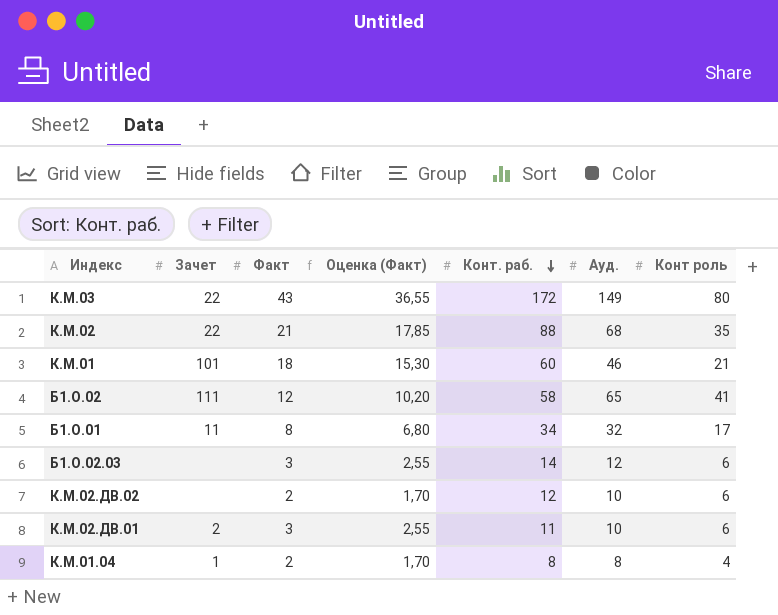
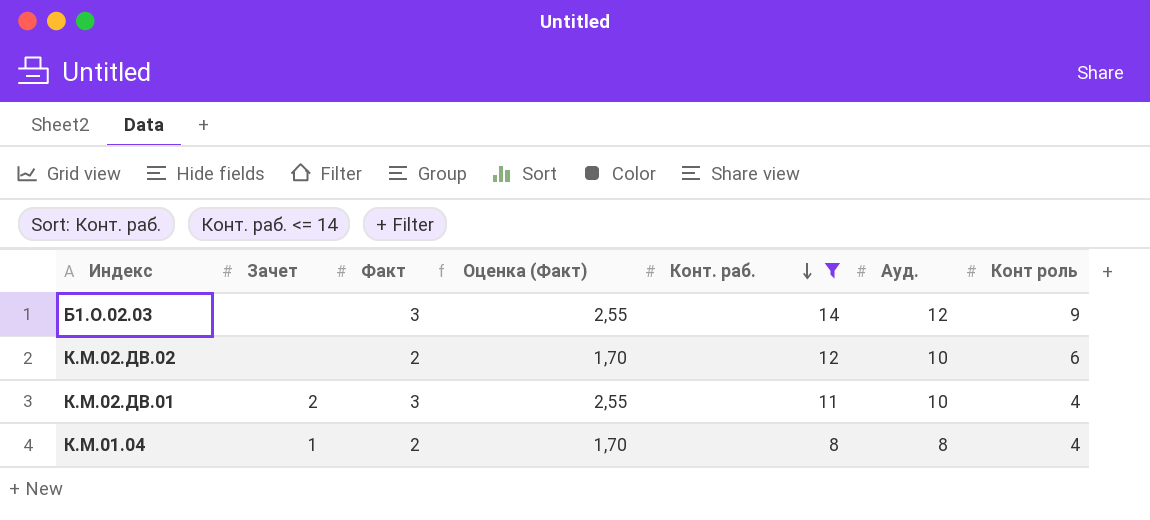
filter: none -> Конт. раб. <= 14
Б1.О.02.03 | Конт роль: 6 -> 9
К.М.02.ДВ.01 | Конт роль: 6 -> 4

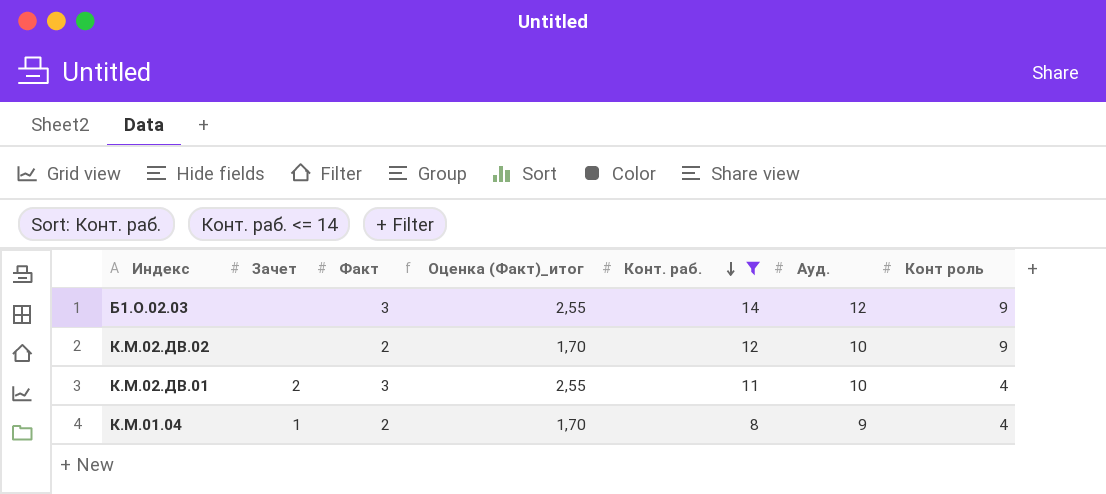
column name: Оценка (Факт) -> Оценка (Факт)_итог
К.М.02.ДВ.02 | Конт роль: 6 -> 9
К.М.01.04 | Ауд.: 8 -> 9

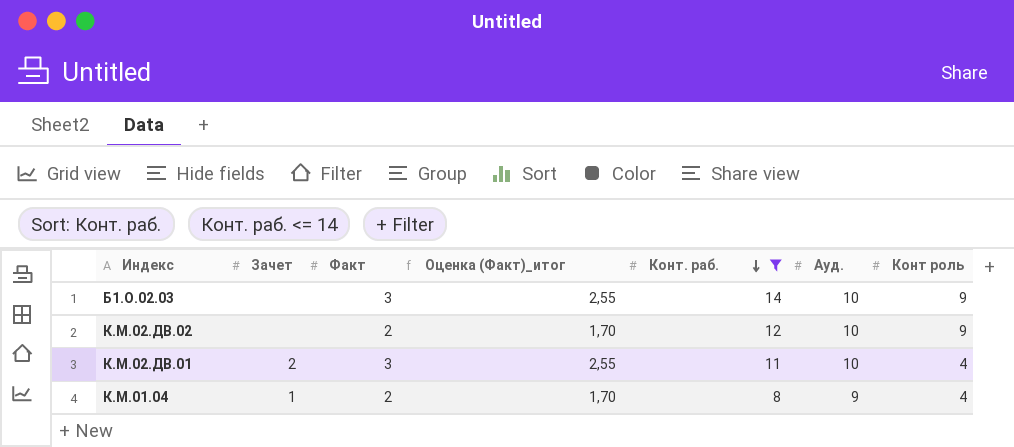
Б1.О.02.03 | Ауд.: 12 -> 10

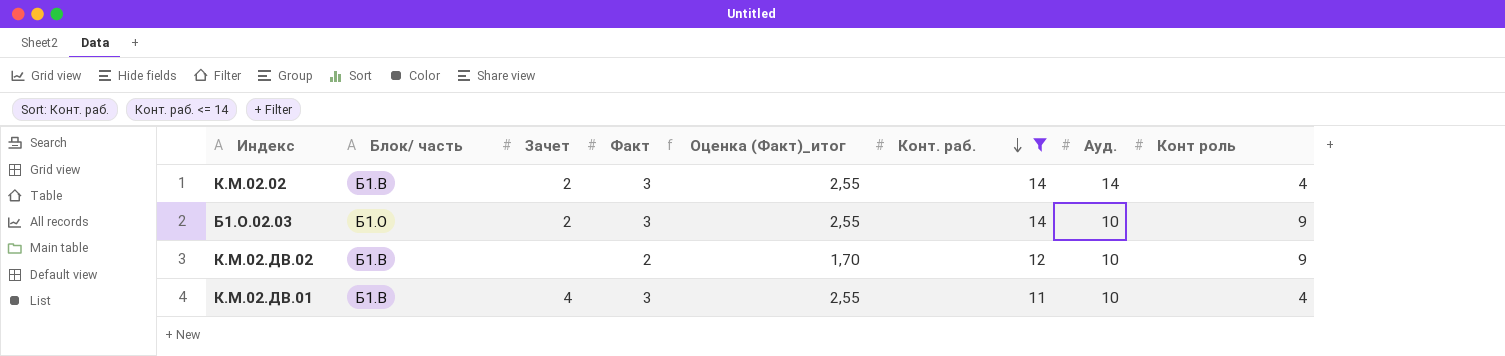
column Блок/ часть | position: none -> 2
row К.М.01.04: 1 | 2 | 1,70 | 8 | 9 | 4 -> none
row К.М.02.02: none -> Б1.В | 2 | 3 | 2,55 | 14 | 14 | 4
Б1.О.02.03 | Зачет: none -> 2
К.М.02.ДВ.01 | Зачет: 2 -> 4

